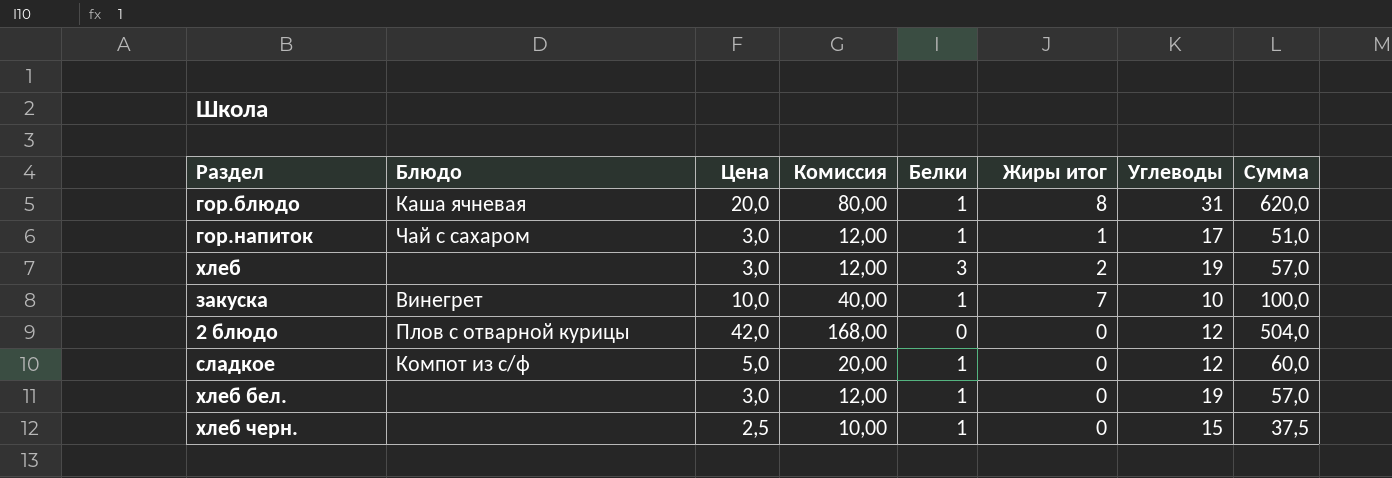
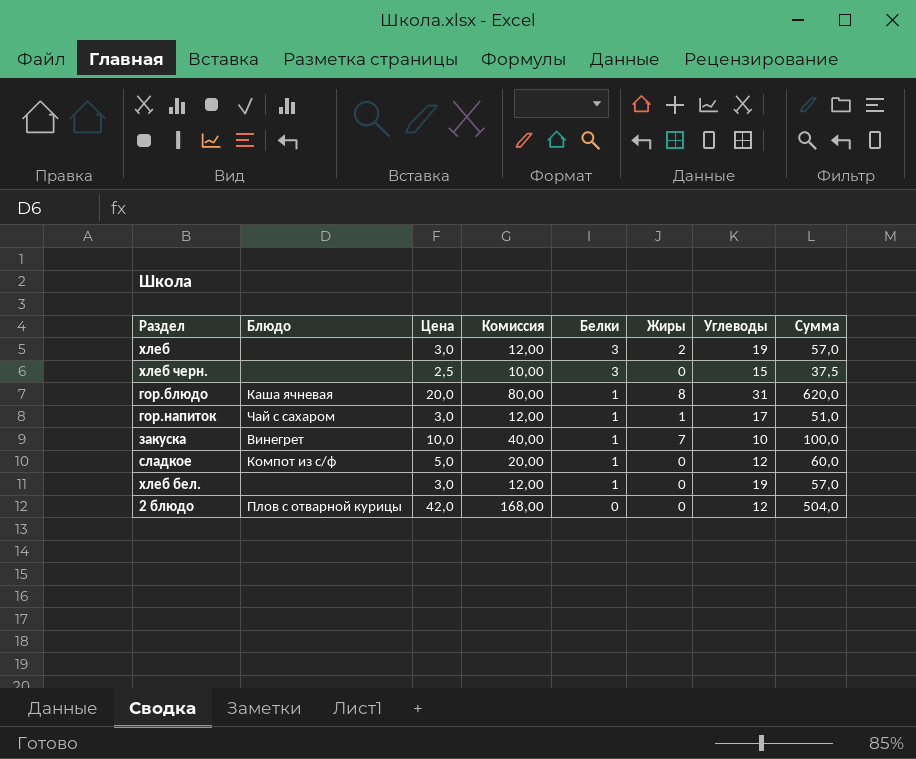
row order: none -> Белки descending
column name: Жиры итог -> Жиры
хлеб черн. | Белки: 1 -> 3

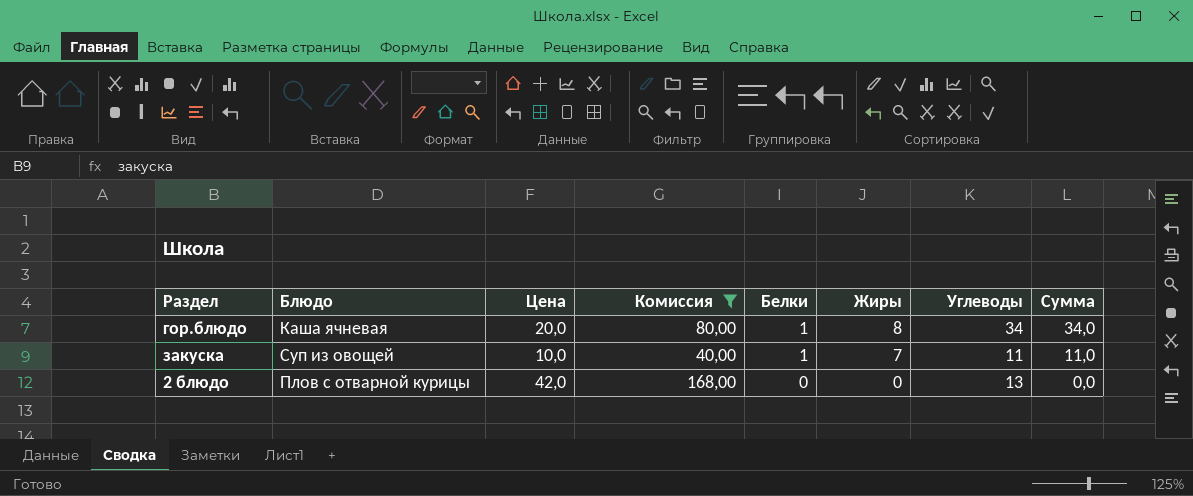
filter: none -> Комиссия >= 40,00
column Сумма | formula: [Цена] * [Углеводы] -> [Белки] * [Углеводы]
гор.блюдо | Углеводы: 31 -> 34
закуска | Блюдо: Винегрет -> Суп из овощей
закуска | Углеводы: 10 -> 11
2 блюдо | Углеводы: 12 -> 13

